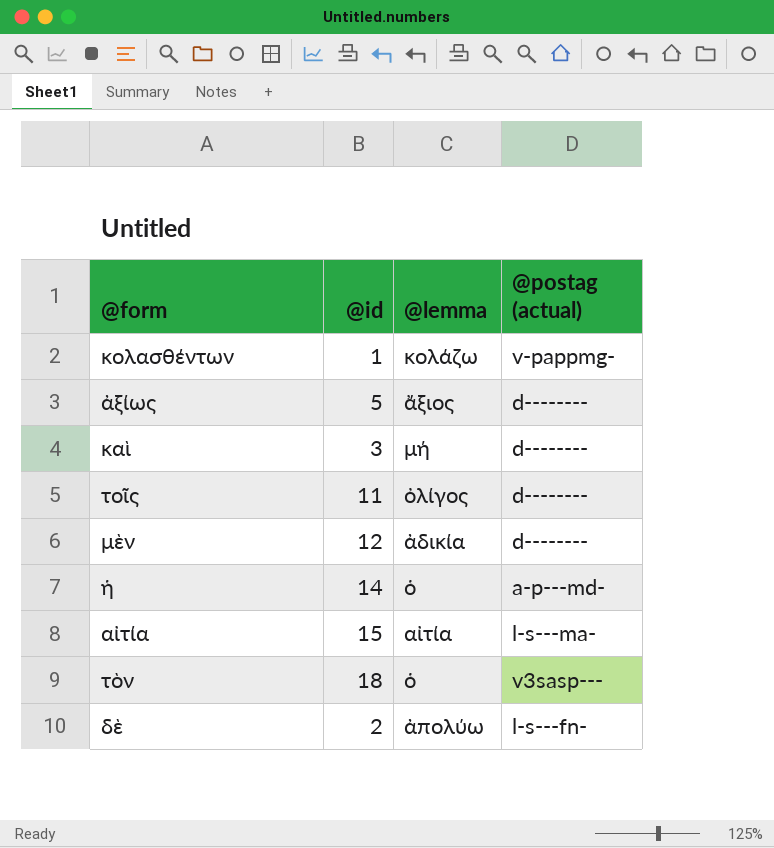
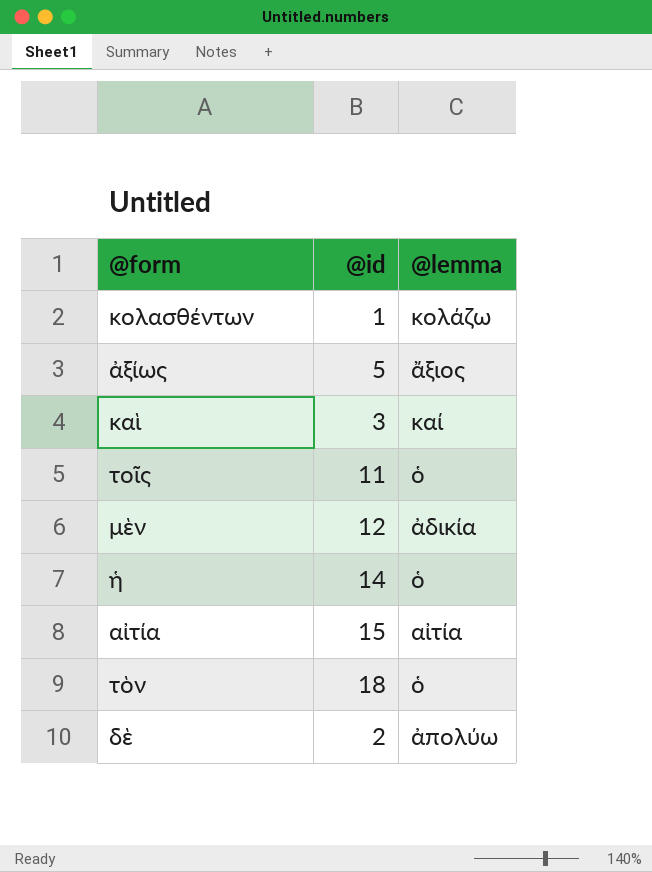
column @postag (actual) | position: 4 -> none
καὶ | @lemma: μή -> καί
τοῖς | @lemma: ὀλίγος -> ὁ

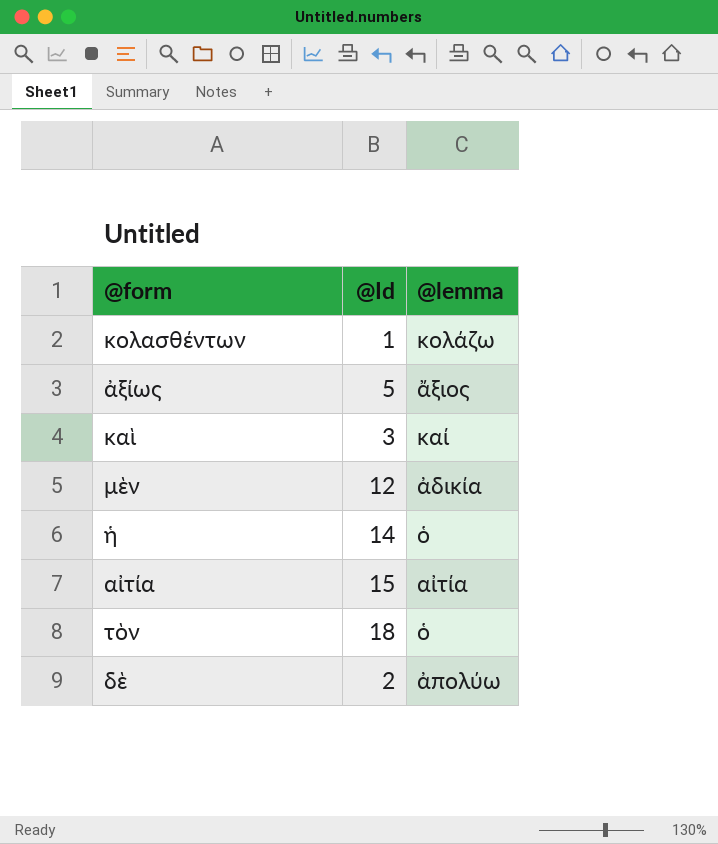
column name: @id -> @Id
row τοῖς: 11 | ὁ -> none

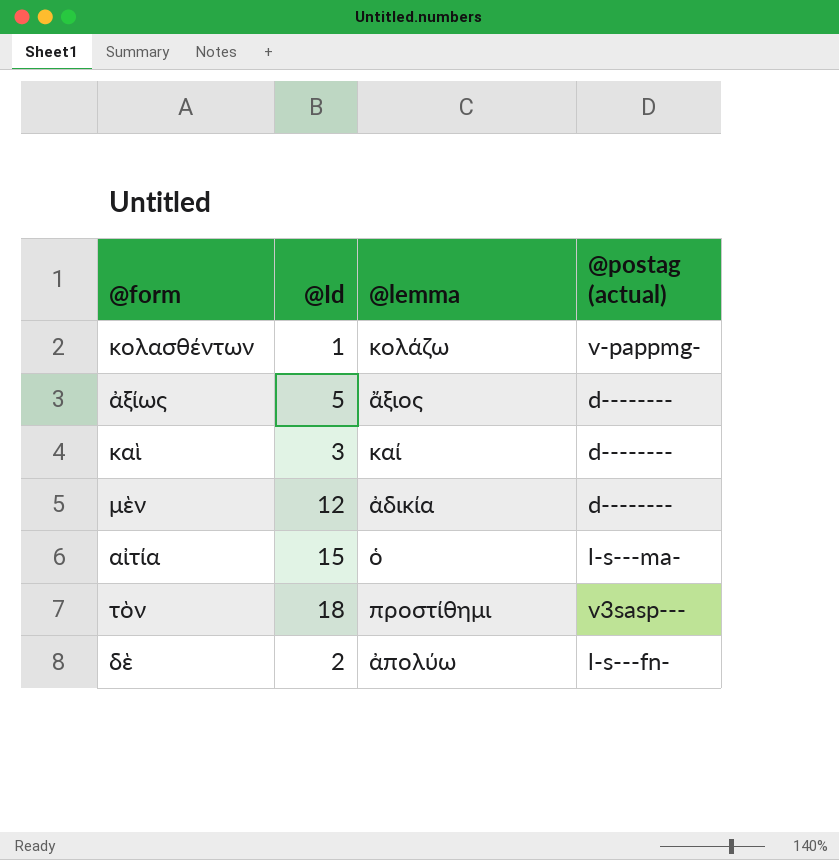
column @postag (actual) | position: none -> 4
row ἡ: 14 | ὁ -> none
αἰτία | @lemma: αἰτία -> ὁ
τὸν | @lemma: ὁ -> προστίθημι

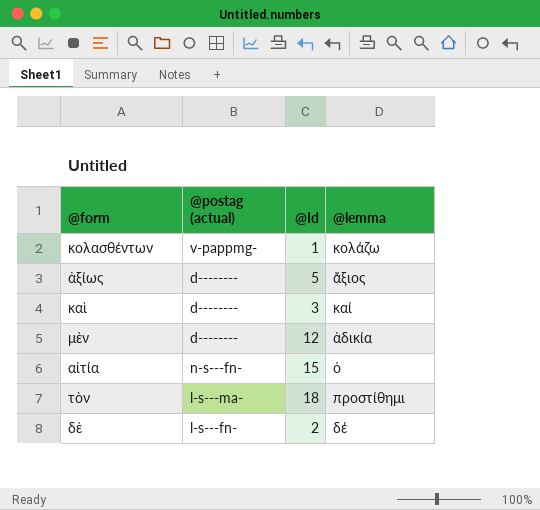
column @postag (actual) | position: 4 -> 2
αἰτία | @postag (actual): l-s---ma- -> n-s---fn-
τὸν | @postag (actual): v3sasp--- -> l-s---ma-
δὲ | @lemma: ἀπολύω -> δέ

